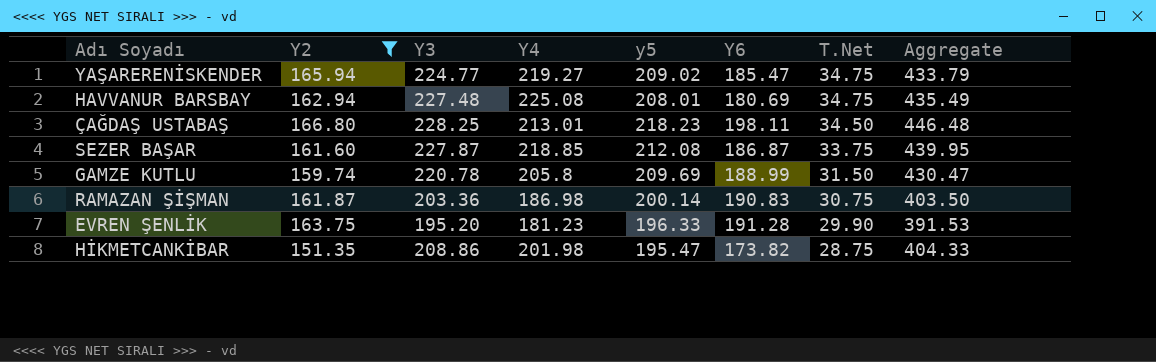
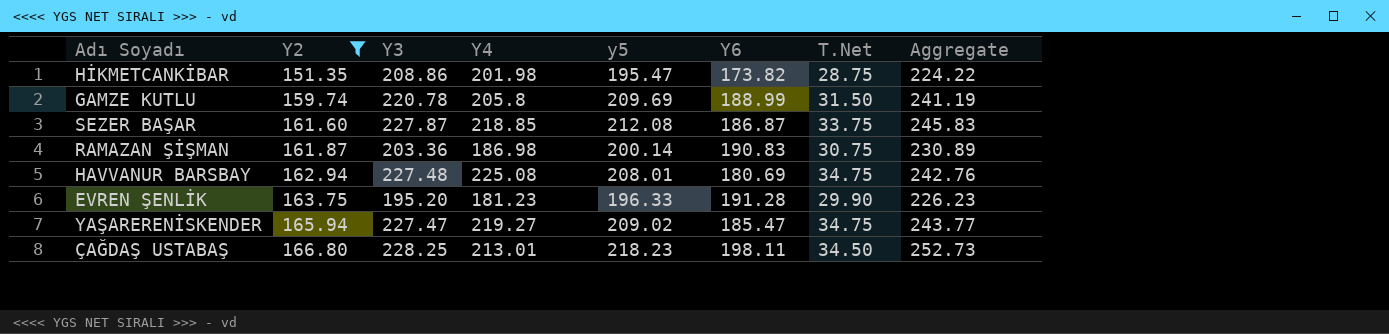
row order: T.Net descending -> Y2 ascending
column Aggregate | formula: [Y3] + [y5] -> [y5] + [T.Net]
YAŞARERENİSKENDER | Y3: 224.77 -> 227.47

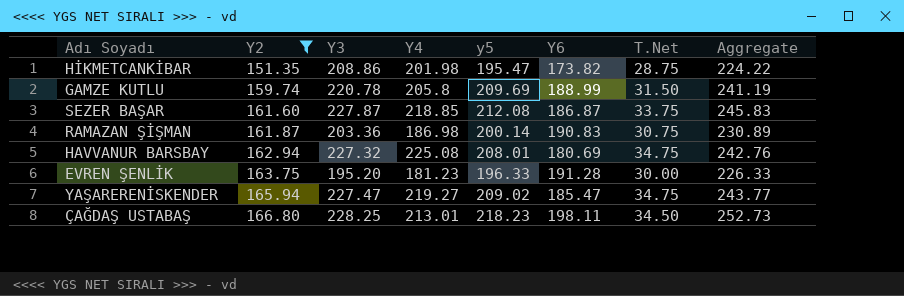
HAVVANUR BARSBAY | Y3: 227.48 -> 227.32
EVREN ŞENLİK | T.Net: 29.90 -> 30.00
EVREN ŞENLİK | Aggregate: 226.23 -> 226.33

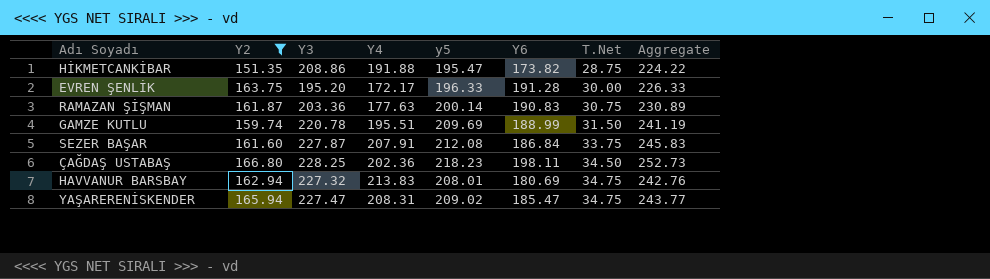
row order: Y2 ascending -> T.Net ascending
HİKMETCANKİBAR | Y4: 201.98 -> 191.88
EVREN ŞENLİK | Y4: 181.23 -> 172.17
RAMAZAN ŞİŞMAN | Y4: 186.98 -> 177.63
GAMZE KUTLU | Y4: 205.8 -> 195.51
SEZER BAŞAR | Y4: 218.85 -> 207.91
SEZER BAŞAR | Y6: 186.87 -> 186.84
ÇAĞDAŞ USTABAŞ | Y4: 213.01 -> 202.36
HAVVANUR BARSBAY | Y4: 225.08 -> 213.83
YAŞARERENİSKENDER | Y4: 219.27 -> 208.31

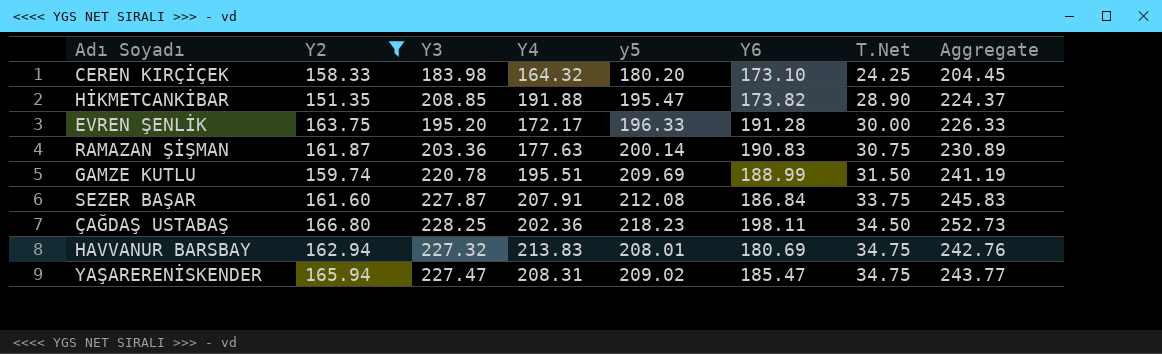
row CEREN KIRÇİÇEK: none -> 158.33 | 183.98 | 164.32 | 180.20 | 173.10 | 24.25 | 204.45
HİKMETCANKİBAR | Y3: 208.86 -> 208.85
HİKMETCANKİBAR | T.Net: 28.75 -> 28.90
HİKMETCANKİBAR | Aggregate: 224.22 -> 224.37

